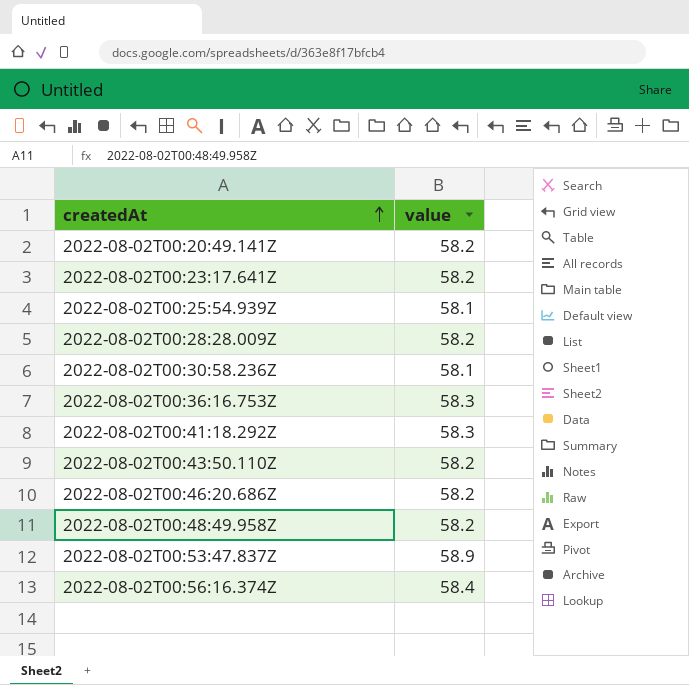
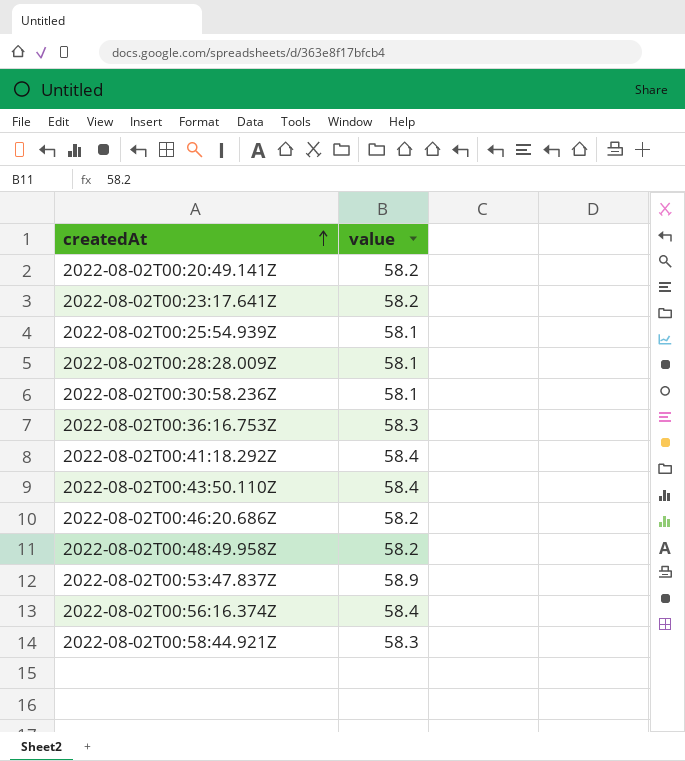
2022-08-02T00:28:28.009Z | value: 58.2 -> 58.1
2022-08-02T00:41:18.292Z | value: 58.3 -> 58.4
2022-08-02T00:43:50.110Z | value: 58.2 -> 58.4
row 2022-08-02T00:58:44.921Z: none -> 58.3

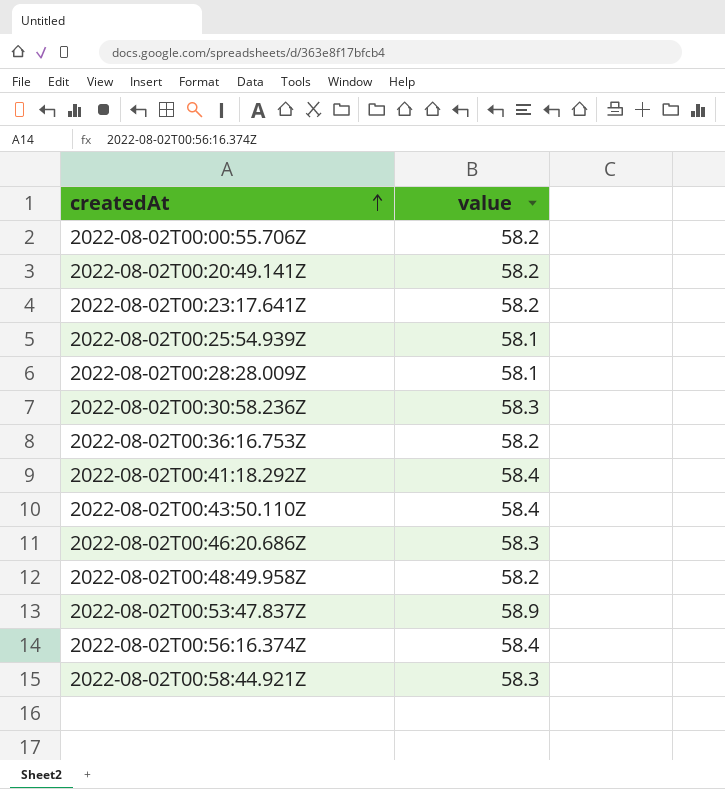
row 2022-08-02T00:00:55.706Z: none -> 58.2
2022-08-02T00:30:58.236Z | value: 58.1 -> 58.3
2022-08-02T00:36:16.753Z | value: 58.3 -> 58.2
2022-08-02T00:46:20.686Z | value: 58.2 -> 58.3

